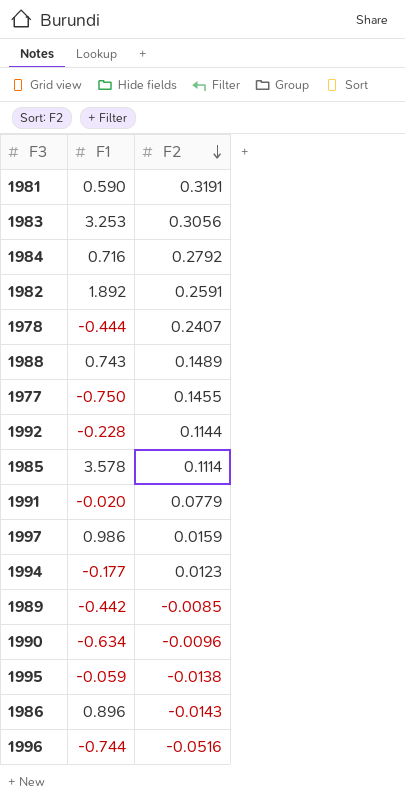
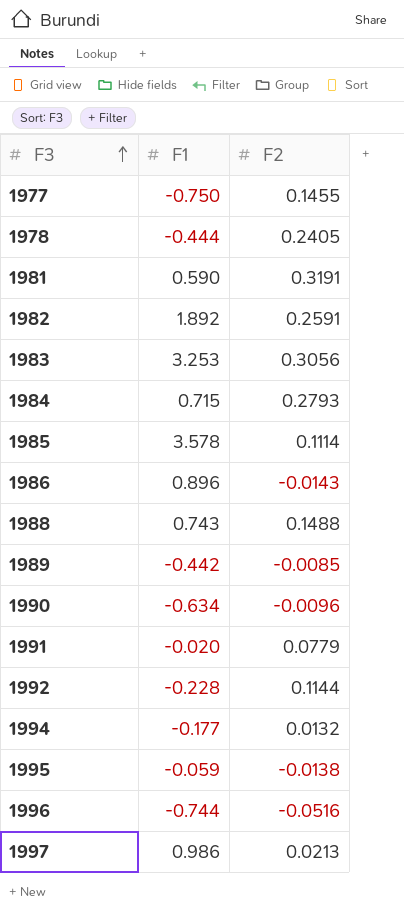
row order: F2 descending -> F3 ascending
1978 | F2: 0.2407 -> 0.2405
1984 | F1: 0.716 -> 0.715
1984 | F2: 0.2792 -> 0.2793
1988 | F2: 0.1489 -> 0.1488
1994 | F2: 0.0123 -> 0.0132
1997 | F2: 0.0159 -> 0.0213

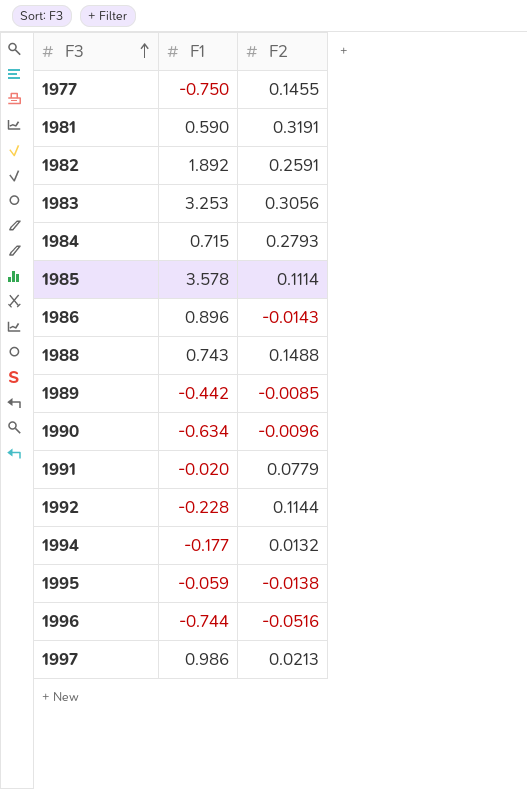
row 1978: -0.444 | 0.2405 -> none

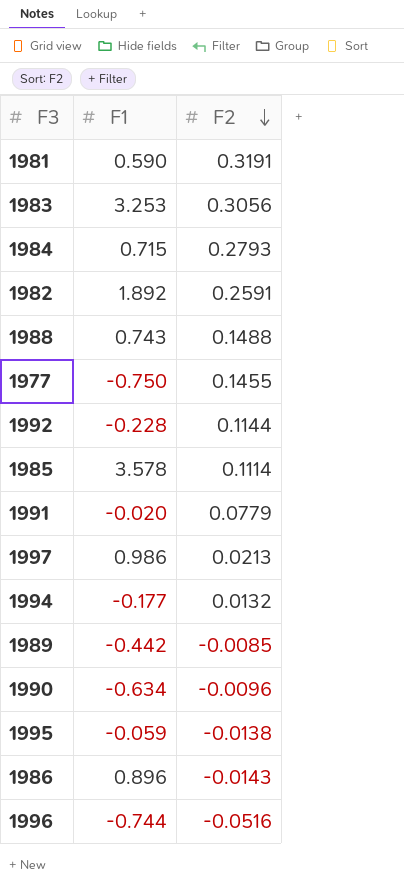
row order: F3 ascending -> F2 descending

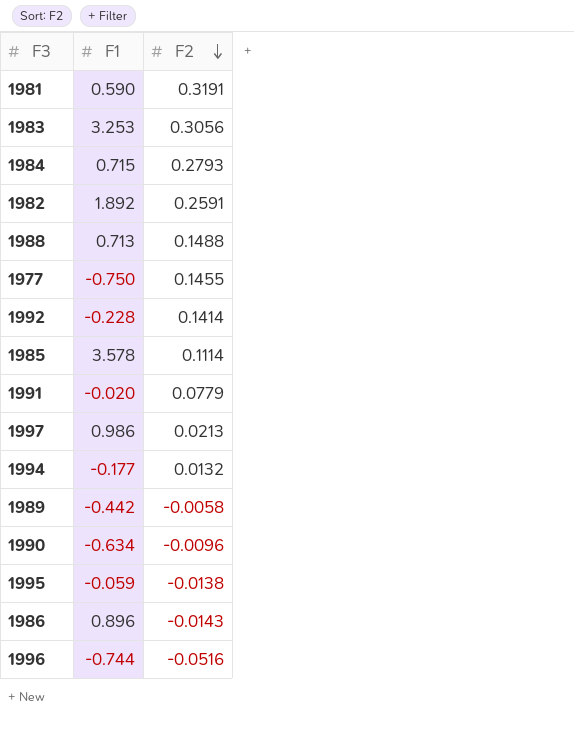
1988 | F1: 0.743 -> 0.713
1992 | F2: 0.1144 -> 0.1414
1989 | F2: -0.0085 -> -0.0058

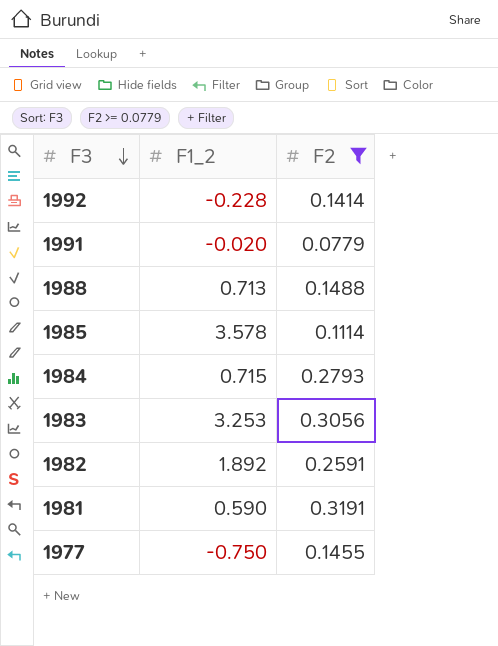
filter: none -> F2 >= 0.0779
row order: F2 descending -> F3 descending
column name: F1 -> F1_2

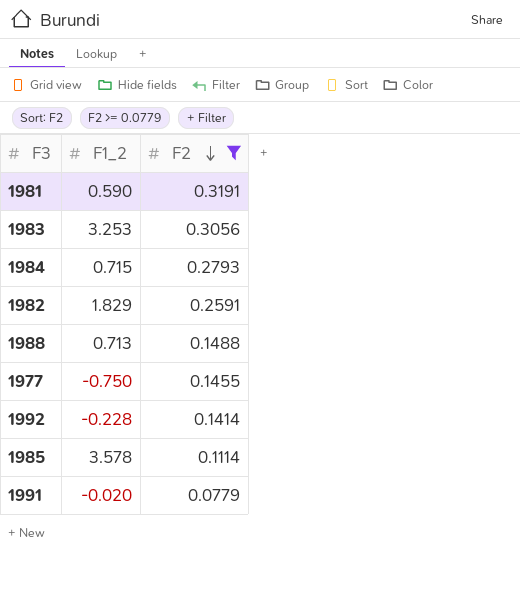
row order: F3 descending -> F2 descending
1982 | F1_2: 1.892 -> 1.829

